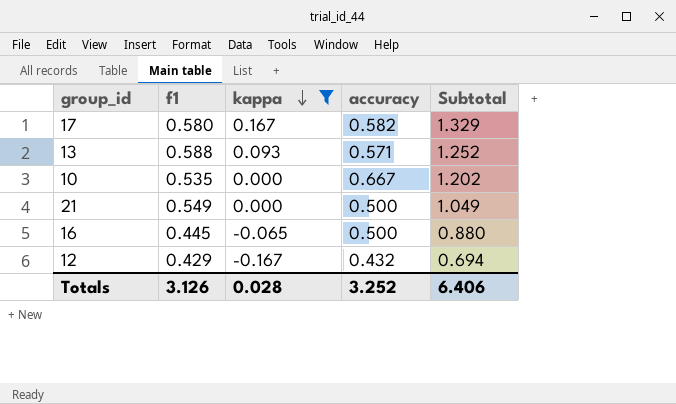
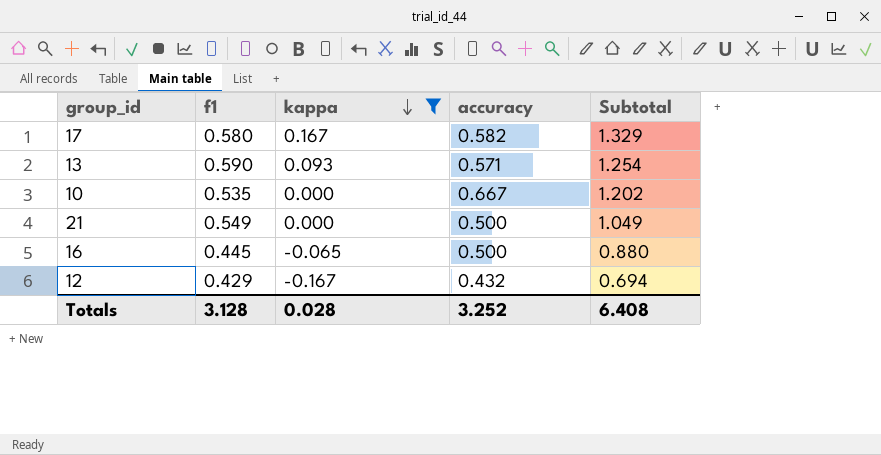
13 | f1: 0.588 -> 0.590
13 | Subtotal: 1.252 -> 1.254
Totals | f1: 3.126 -> 3.128
Totals | Subtotal: 6.406 -> 6.408

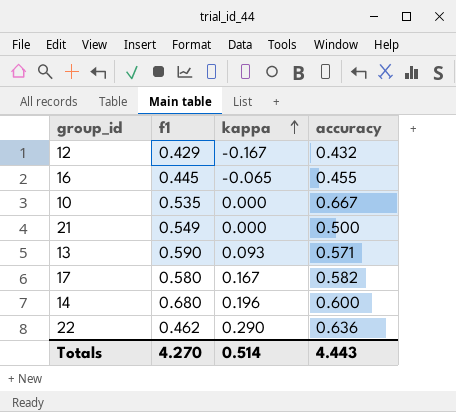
filter: kappa <= 0.167 -> none
row order: kappa descending -> kappa ascending
column Subtotal | formula: [f1] + [kappa] + [accuracy] -> none
16 | accuracy: 0.500 -> 0.455
Totals | f1: 3.128 -> 4.270
Totals | kappa: 0.028 -> 0.514
Totals | accuracy: 3.252 -> 4.443

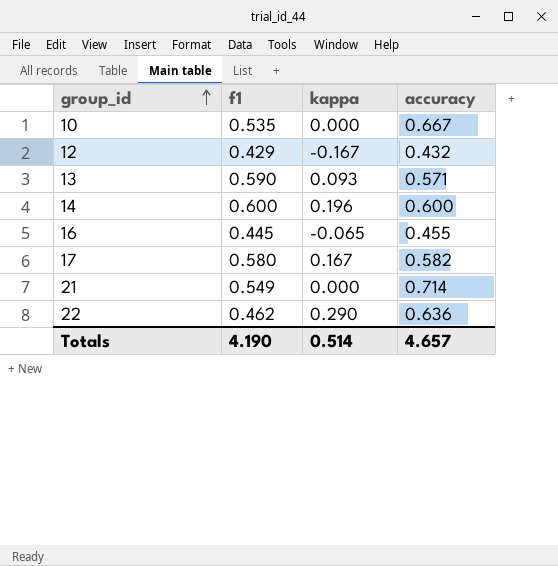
row order: kappa ascending -> group_id ascending
14 | f1: 0.680 -> 0.600
21 | accuracy: 0.500 -> 0.714
Totals | f1: 4.270 -> 4.190
Totals | accuracy: 4.443 -> 4.657

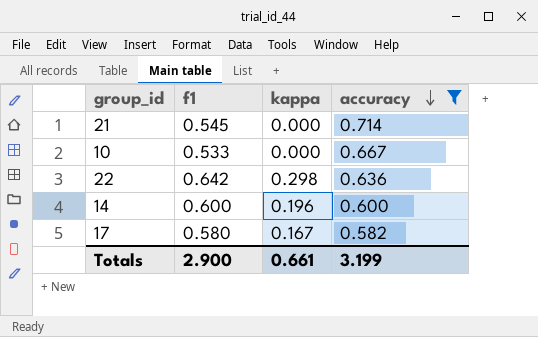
filter: none -> accuracy >= 0.582
row order: group_id ascending -> accuracy descending
21 | f1: 0.549 -> 0.545
10 | f1: 0.535 -> 0.533
22 | f1: 0.462 -> 0.642
22 | kappa: 0.290 -> 0.298
Totals | f1: 4.190 -> 2.900
Totals | kappa: 0.514 -> 0.661
Totals | accuracy: 4.657 -> 3.199

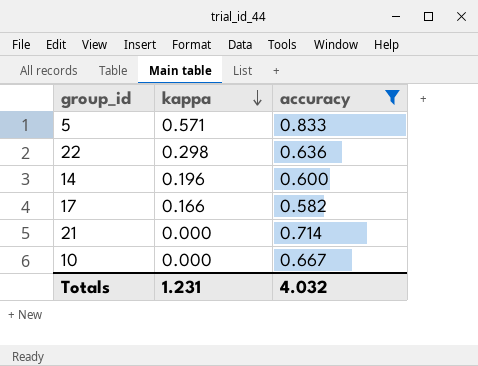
row order: accuracy descending -> kappa descending
column f1 | position: 2 -> none
row 5: none -> 0.571 | 0.833
17 | kappa: 0.167 -> 0.166
Totals | kappa: 0.661 -> 1.231
Totals | accuracy: 3.199 -> 4.032

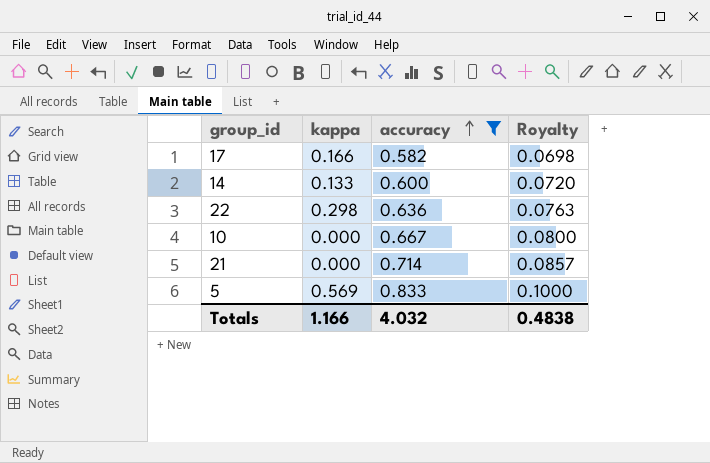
row order: kappa descending -> accuracy ascending
column Royalty | formula: none -> [accuracy] * 0.12
14 | kappa: 0.196 -> 0.133
5 | kappa: 0.571 -> 0.569
Totals | kappa: 1.231 -> 1.166

